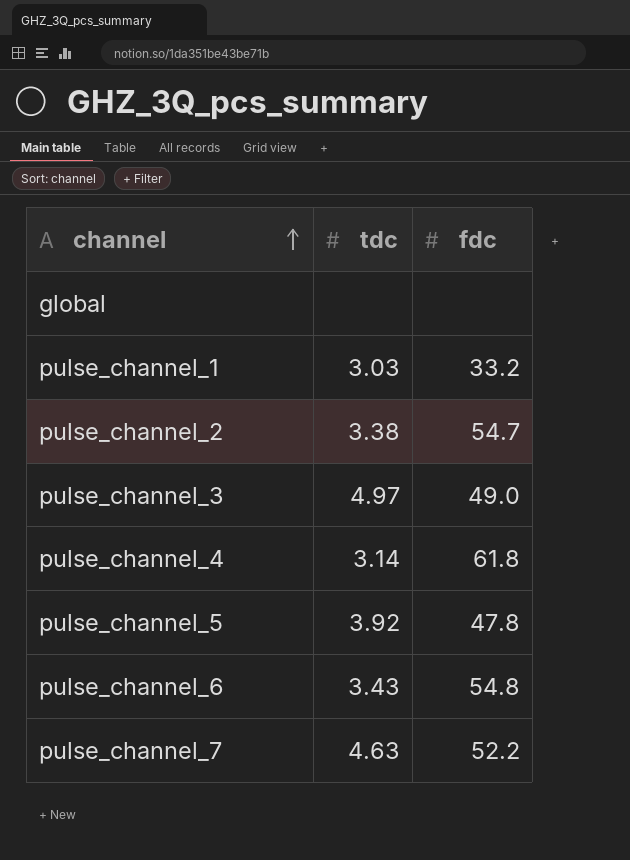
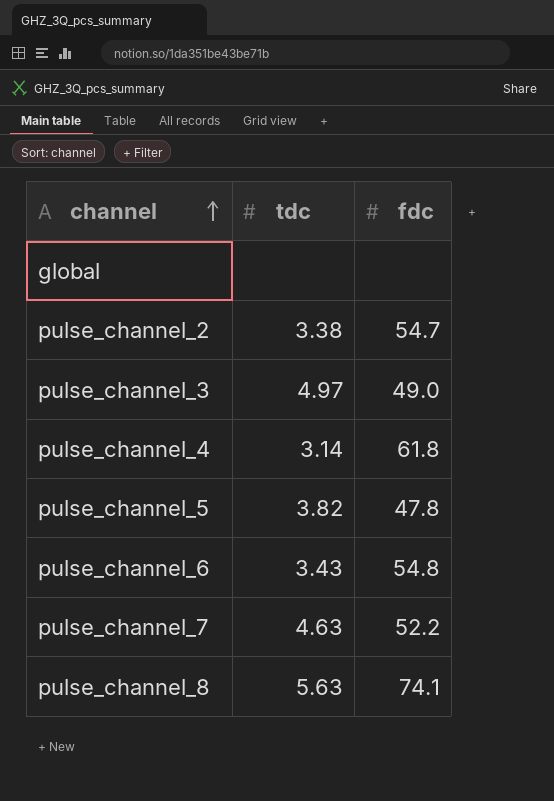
row pulse_channel_1: 3.03 | 33.2 -> none
pulse_channel_5 | tdc: 3.92 -> 3.82
row pulse_channel_8: none -> 5.63 | 74.1

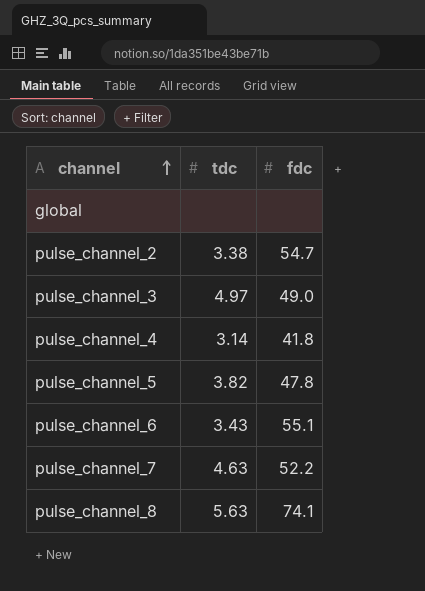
pulse_channel_4 | fdc: 61.8 -> 41.8
pulse_channel_6 | fdc: 54.8 -> 55.1

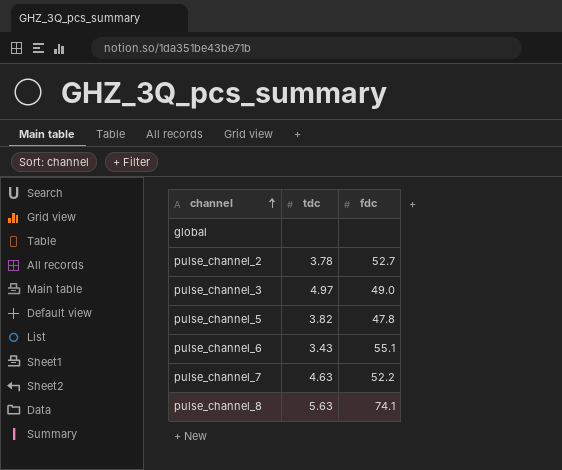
row pulse_channel_4: 3.14 | 41.8 -> none
pulse_channel_2 | tdc: 3.38 -> 3.78
pulse_channel_2 | fdc: 54.7 -> 52.7

